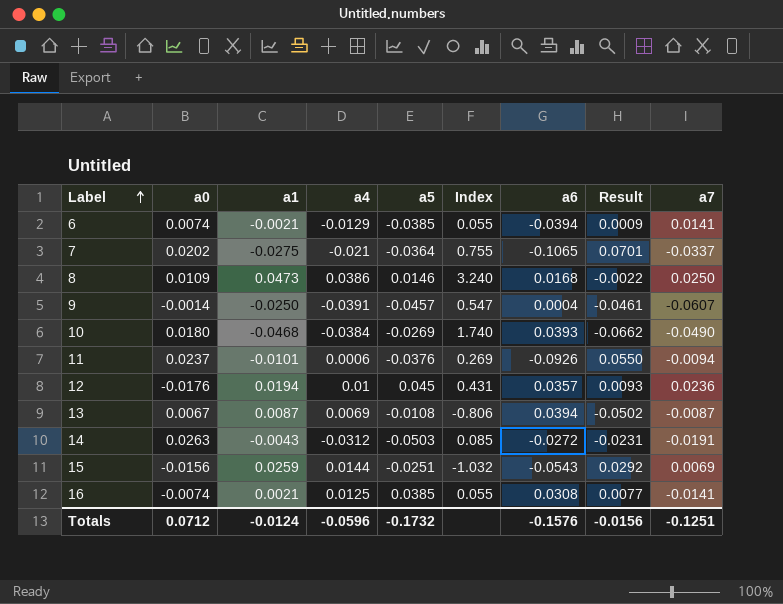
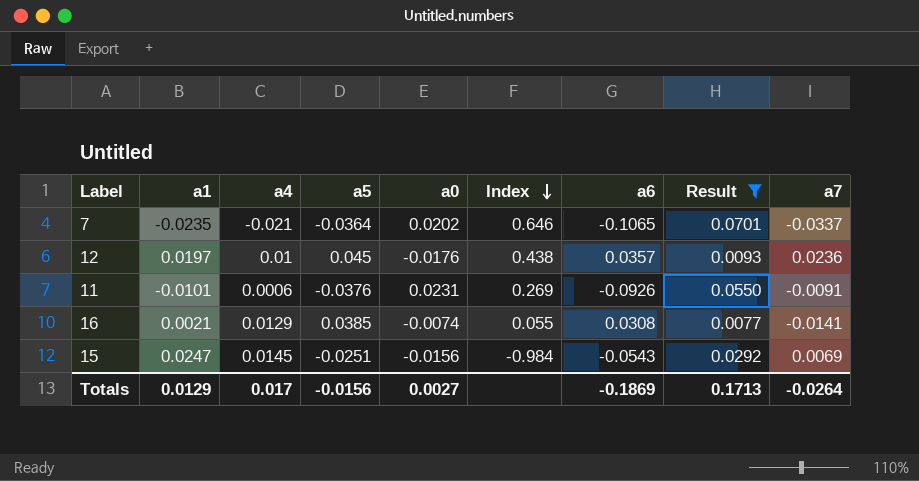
filter: none -> Result >= 0.0077
row order: Label ascending -> Index descending
column a0 | position: 2 -> 5
7 | a1: -0.0275 -> -0.0235
7 | Index: 0.755 -> 0.646
12 | a1: 0.0194 -> 0.0197
12 | Index: 0.431 -> 0.438
11 | a0: 0.0237 -> 0.0231
11 | a7: -0.0094 -> -0.0091
16 | a4: 0.0125 -> 0.0129
15 | a1: 0.0259 -> 0.0247
15 | a4: 0.0144 -> 0.0145
15 | Index: -1.032 -> -0.984
Totals | a1: -0.0124 -> 0.0129
Totals | a4: -0.0596 -> 0.017
Totals | a5: -0.1732 -> -0.0156
Totals | a0: 0.0712 -> 0.0027
Totals | a6: -0.1576 -> -0.1869
Totals | Result: -0.0156 -> 0.1713
Totals | a7: -0.1251 -> -0.0264

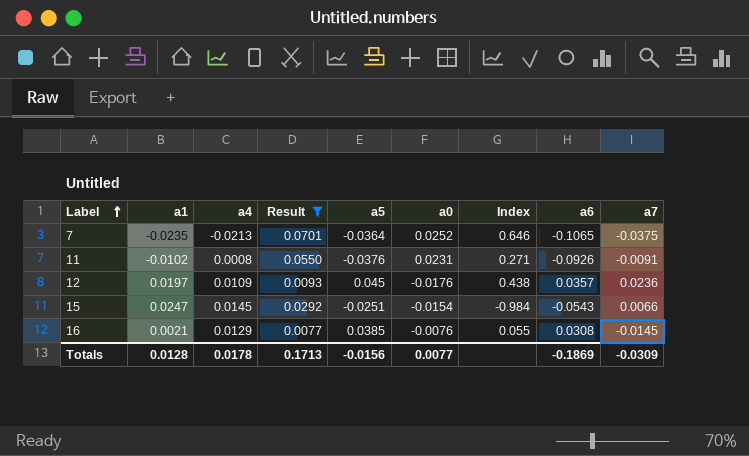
row order: Index descending -> Label ascending
column Result | position: 8 -> 4
7 | a4: -0.021 -> -0.0213
7 | a0: 0.0202 -> 0.0252
7 | a7: -0.0337 -> -0.0375
11 | a1: -0.0101 -> -0.0102
11 | a4: 0.0006 -> 0.0008
11 | Index: 0.269 -> 0.271
12 | a4: 0.01 -> 0.0109
15 | a0: -0.0156 -> -0.0154
15 | a7: 0.0069 -> 0.0066
16 | a0: -0.0074 -> -0.0076
16 | a7: -0.0141 -> -0.0145
Totals | a1: 0.0129 -> 0.0128
Totals | a4: 0.017 -> 0.0178
Totals | a0: 0.0027 -> 0.0077
Totals | a7: -0.0264 -> -0.0309

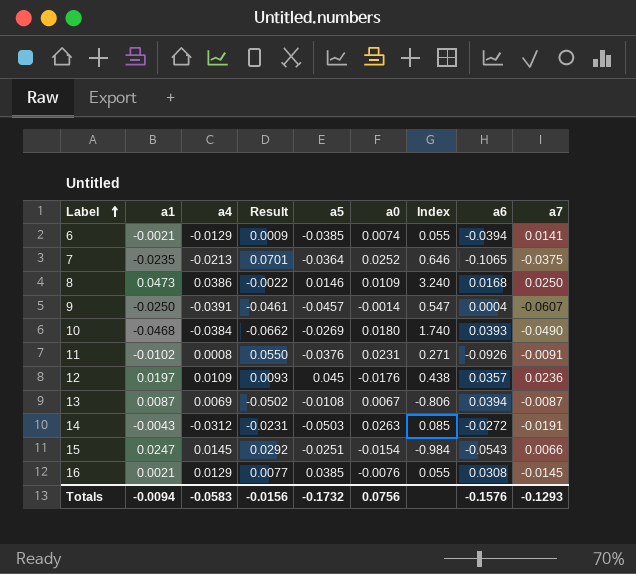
filter: Result >= 0.0077 -> none
Totals | a1: 0.0128 -> -0.0094
Totals | a4: 0.0178 -> -0.0583
Totals | Result: 0.1713 -> -0.0156
Totals | a5: -0.0156 -> -0.1732
Totals | a0: 0.0077 -> 0.0756
Totals | a6: -0.1869 -> -0.1576
Totals | a7: -0.0309 -> -0.1293

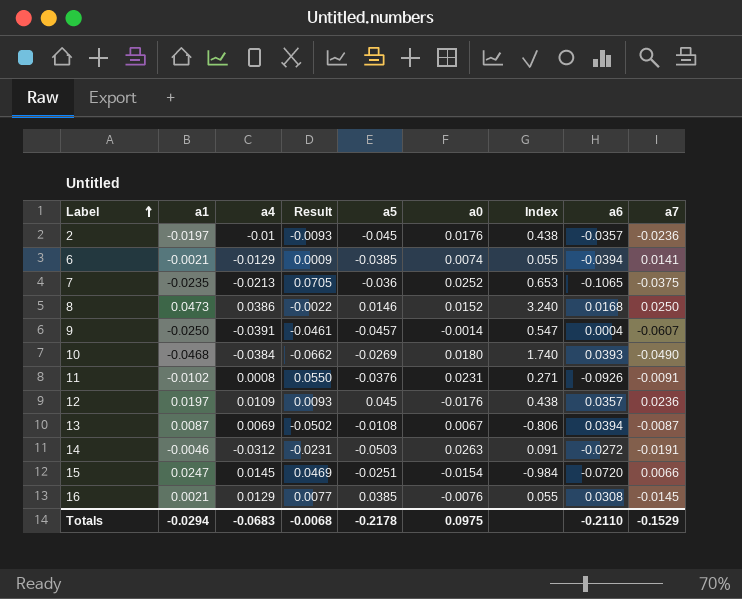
row 2: none -> -0.0197 | -0.01 | -0.0093 | -0.045 | 0.0176 | 0.438 | -0.0357 | -0.0236
7 | Result: 0.0701 -> 0.0705
7 | a5: -0.0364 -> -0.036
7 | Index: 0.646 -> 0.653
8 | a0: 0.0109 -> 0.0152
14 | a1: -0.0043 -> -0.0046
14 | Index: 0.085 -> 0.091
15 | Result: 0.0292 -> 0.0469
15 | a6: -0.0543 -> -0.0720
Totals | a1: -0.0094 -> -0.0294
Totals | a4: -0.0583 -> -0.0683
Totals | Result: -0.0156 -> -0.0068
Totals | a5: -0.1732 -> -0.2178
Totals | a0: 0.0756 -> 0.0975
Totals | a6: -0.1576 -> -0.2110
Totals | a7: -0.1293 -> -0.1529

